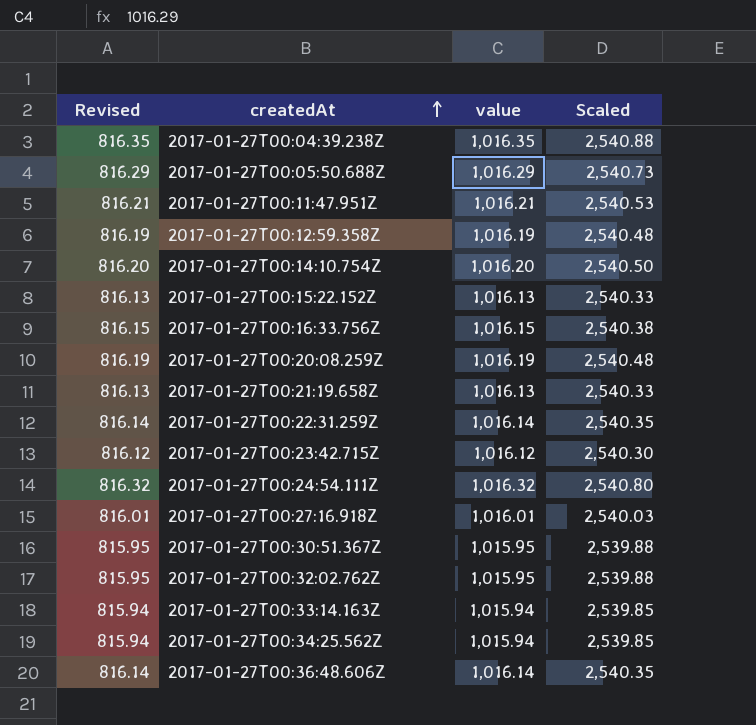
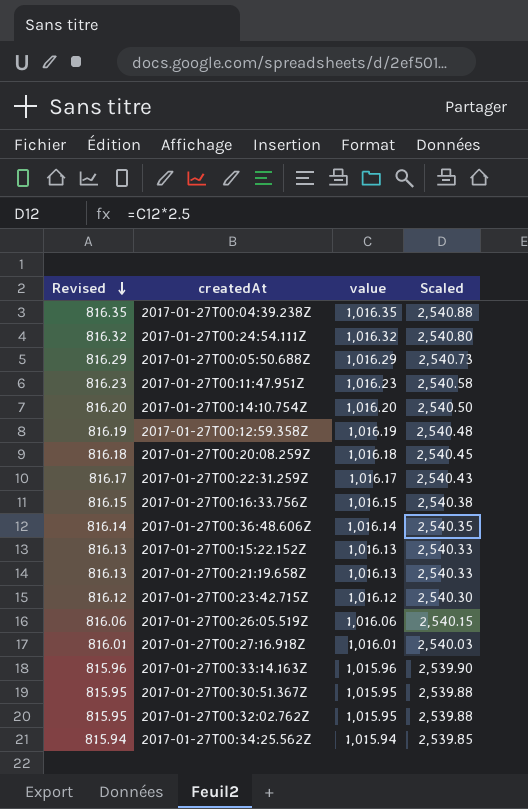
row order: createdAt ascending -> Revised descending
2017-01-27T00:11:47.951Z | Revised: 816.21 -> 816.23
2017-01-27T00:11:47.951Z | value: 1,016.21 -> 1,016.23
2017-01-27T00:11:47.951Z | Scaled: 2,540.53 -> 2,540.58
2017-01-27T00:20:08.259Z | Revised: 816.19 -> 816.18
2017-01-27T00:20:08.259Z | value: 1,016.19 -> 1,016.18
2017-01-27T00:20:08.259Z | Scaled: 2,540.48 -> 2,540.45
2017-01-27T00:22:31.259Z | Revised: 816.14 -> 816.17
2017-01-27T00:22:31.259Z | value: 1,016.14 -> 1,016.17
2017-01-27T00:22:31.259Z | Scaled: 2,540.35 -> 2,540.43
row 2017-01-27T00:26:05.519Z: none -> 816.06 | 1,016.06 | 2,540.15
2017-01-27T00:33:14.163Z | Revised: 815.94 -> 815.96
2017-01-27T00:33:14.163Z | value: 1,015.94 -> 1,015.96
2017-01-27T00:33:14.163Z | Scaled: 2,539.85 -> 2,539.90

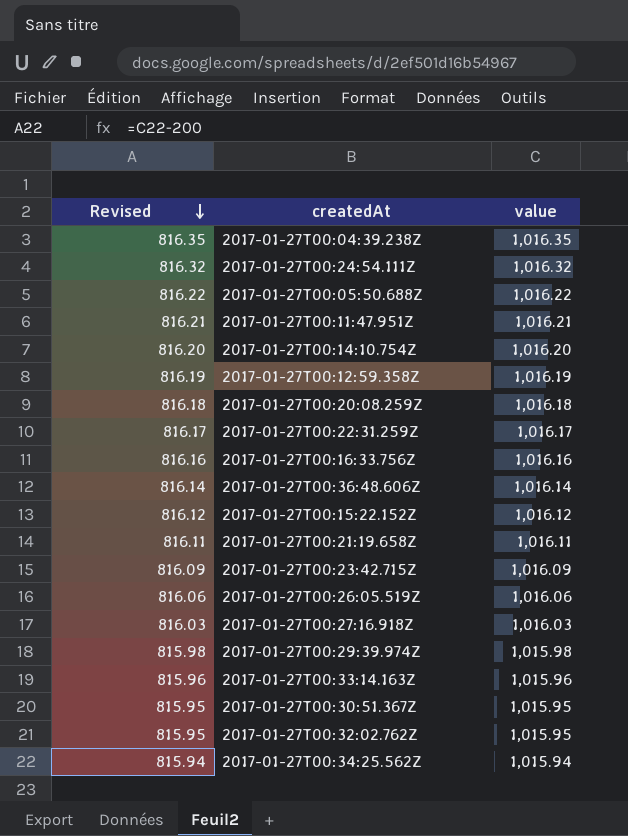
column Scaled | formula: [value] * 2.5 -> none
2017-01-27T00:05:50.688Z | Revised: 816.29 -> 816.22
2017-01-27T00:05:50.688Z | value: 1,016.29 -> 1,016.22
2017-01-27T00:11:47.951Z | Revised: 816.23 -> 816.21
2017-01-27T00:11:47.951Z | value: 1,016.23 -> 1,016.21
2017-01-27T00:16:33.756Z | Revised: 816.15 -> 816.16
2017-01-27T00:16:33.756Z | value: 1,016.15 -> 1,016.16
2017-01-27T00:15:22.152Z | Revised: 816.13 -> 816.12
2017-01-27T00:15:22.152Z | value: 1,016.13 -> 1,016.12
2017-01-27T00:21:19.658Z | Revised: 816.13 -> 816.11
2017-01-27T00:21:19.658Z | value: 1,016.13 -> 1,016.11
2017-01-27T00:23:42.715Z | Revised: 816.12 -> 816.09
2017-01-27T00:23:42.715Z | value: 1,016.12 -> 1,016.09
2017-01-27T00:27:16.918Z | Revised: 816.01 -> 816.03
2017-01-27T00:27:16.918Z | value: 1,016.01 -> 1,016.03
row 2017-01-27T00:29:39.974Z: none -> 815.98 | 1,015.98

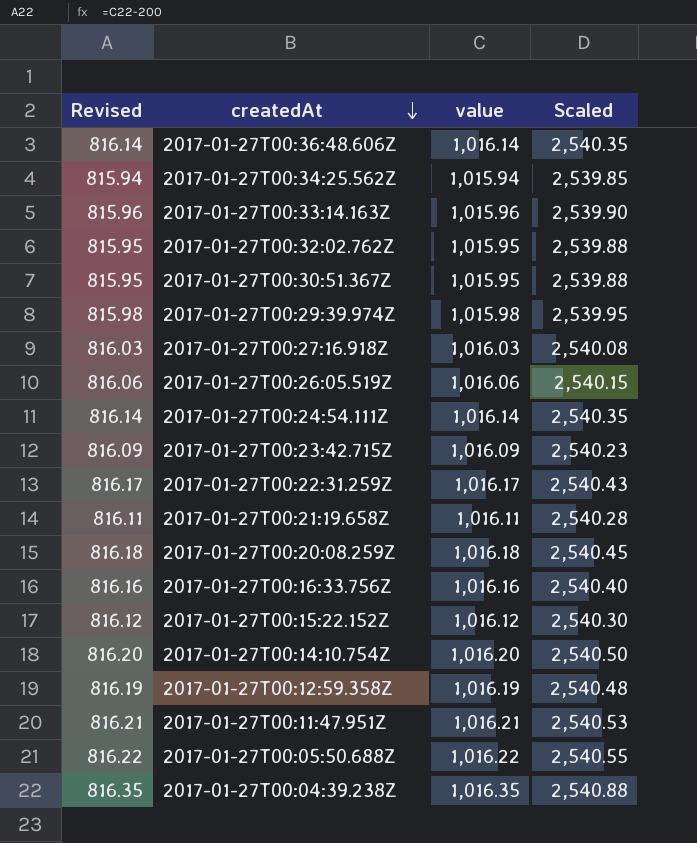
row order: Revised descending -> createdAt descending
column Scaled | formula: none -> [value] * 2.5
2017-01-27T00:24:54.111Z | Revised: 816.32 -> 816.14
2017-01-27T00:24:54.111Z | value: 1,016.32 -> 1,016.14

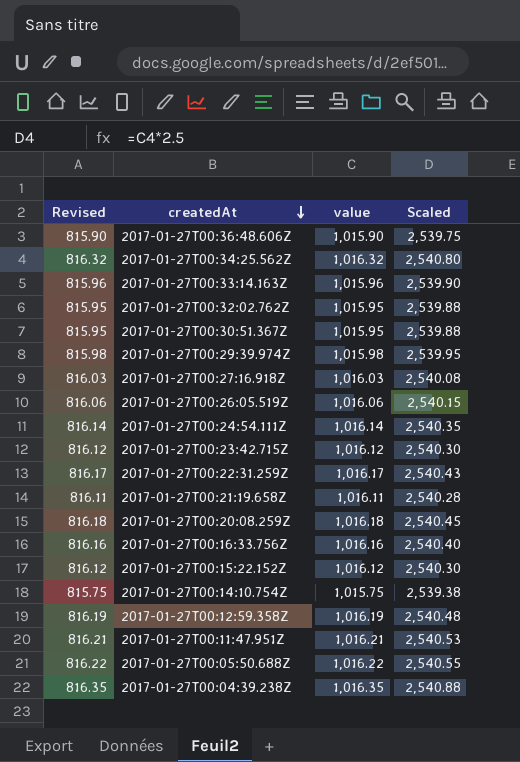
2017-01-27T00:36:48.606Z | Revised: 816.14 -> 815.90
2017-01-27T00:36:48.606Z | value: 1,016.14 -> 1,015.90
2017-01-27T00:36:48.606Z | Scaled: 2,540.35 -> 2,539.75
2017-01-27T00:34:25.562Z | Revised: 815.94 -> 816.32
2017-01-27T00:34:25.562Z | value: 1,015.94 -> 1,016.32
2017-01-27T00:34:25.562Z | Scaled: 2,539.85 -> 2,540.80
2017-01-27T00:23:42.715Z | Revised: 816.09 -> 816.12
2017-01-27T00:23:42.715Z | value: 1,016.09 -> 1,016.12
2017-01-27T00:23:42.715Z | Scaled: 2,540.23 -> 2,540.30
2017-01-27T00:14:10.754Z | Revised: 816.20 -> 815.75
2017-01-27T00:14:10.754Z | value: 1,016.20 -> 1,015.75
2017-01-27T00:14:10.754Z | Scaled: 2,540.50 -> 2,539.38

